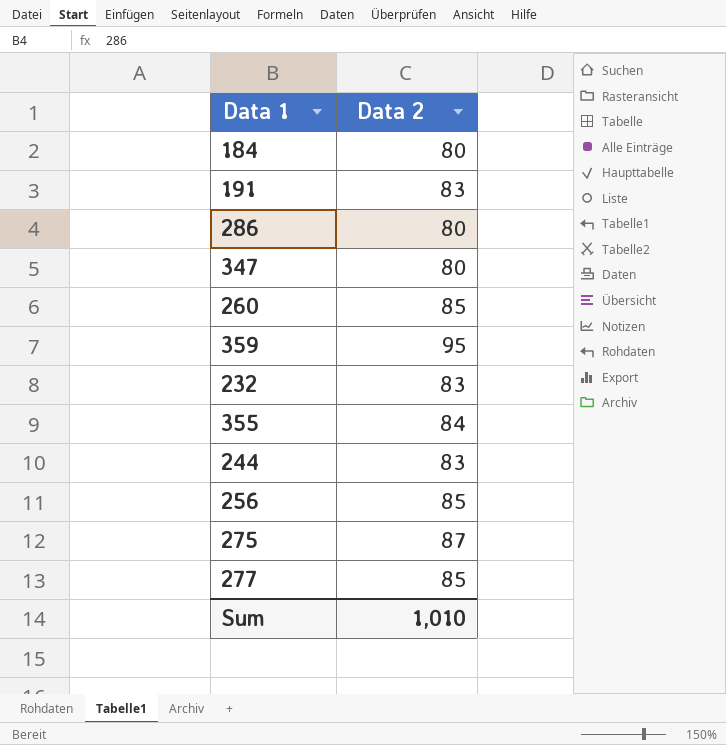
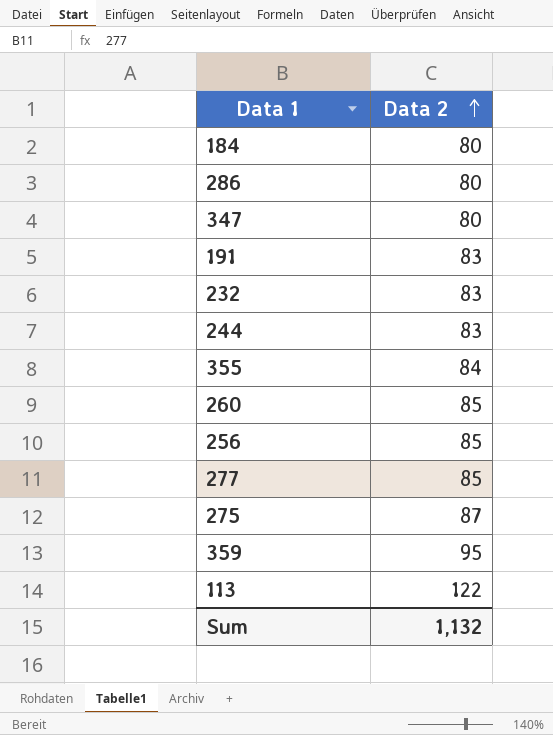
row order: none -> Data 2 ascending
row 113: none -> 122
Sum | Data 2: 1,010 -> 1,132

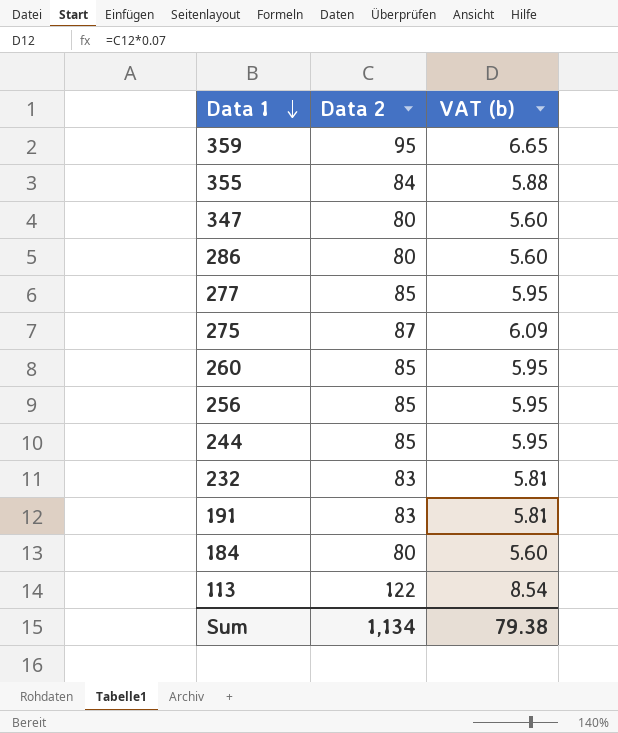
row order: Data 2 ascending -> Data 1 descending
column VAT (b) | formula: none -> [Data 2] * 0.07
244 | Data 2: 83 -> 85
Sum | Data 2: 1,132 -> 1,134

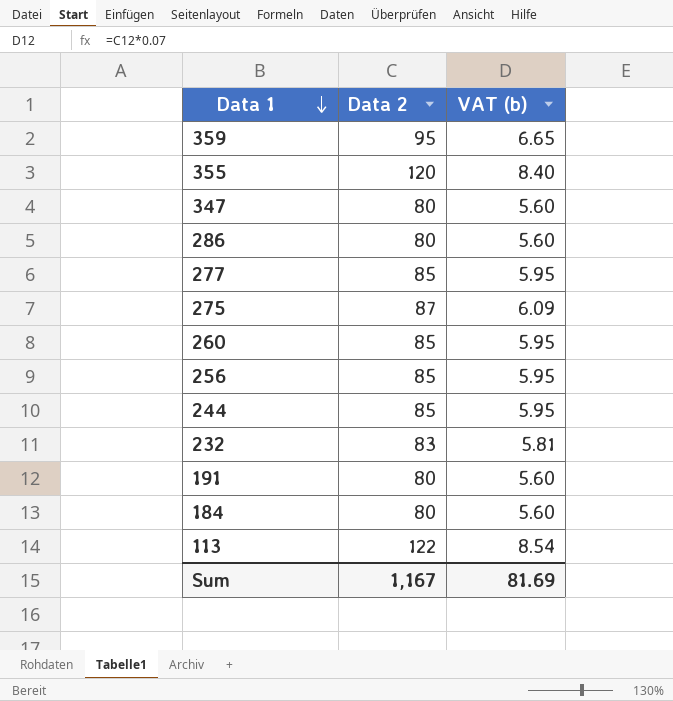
355 | Data 2: 84 -> 120
355 | VAT (b): 5.88 -> 8.40
191 | Data 2: 83 -> 80
191 | VAT (b): 5.81 -> 5.60
Sum | Data 2: 1,134 -> 1,167
Sum | VAT (b): 79.38 -> 81.69

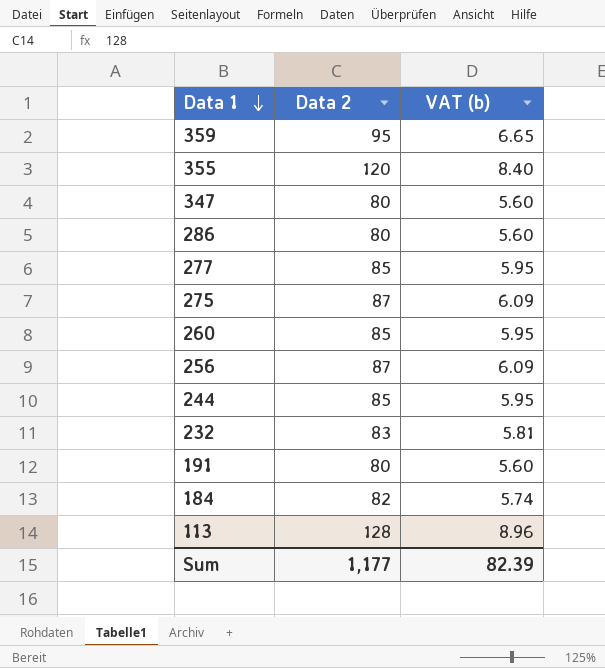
256 | Data 2: 85 -> 87
256 | VAT (b): 5.95 -> 6.09
184 | Data 2: 80 -> 82
184 | VAT (b): 5.60 -> 5.74
113 | Data 2: 122 -> 128
113 | VAT (b): 8.54 -> 8.96
Sum | Data 2: 1,167 -> 1,177
Sum | VAT (b): 81.69 -> 82.39

